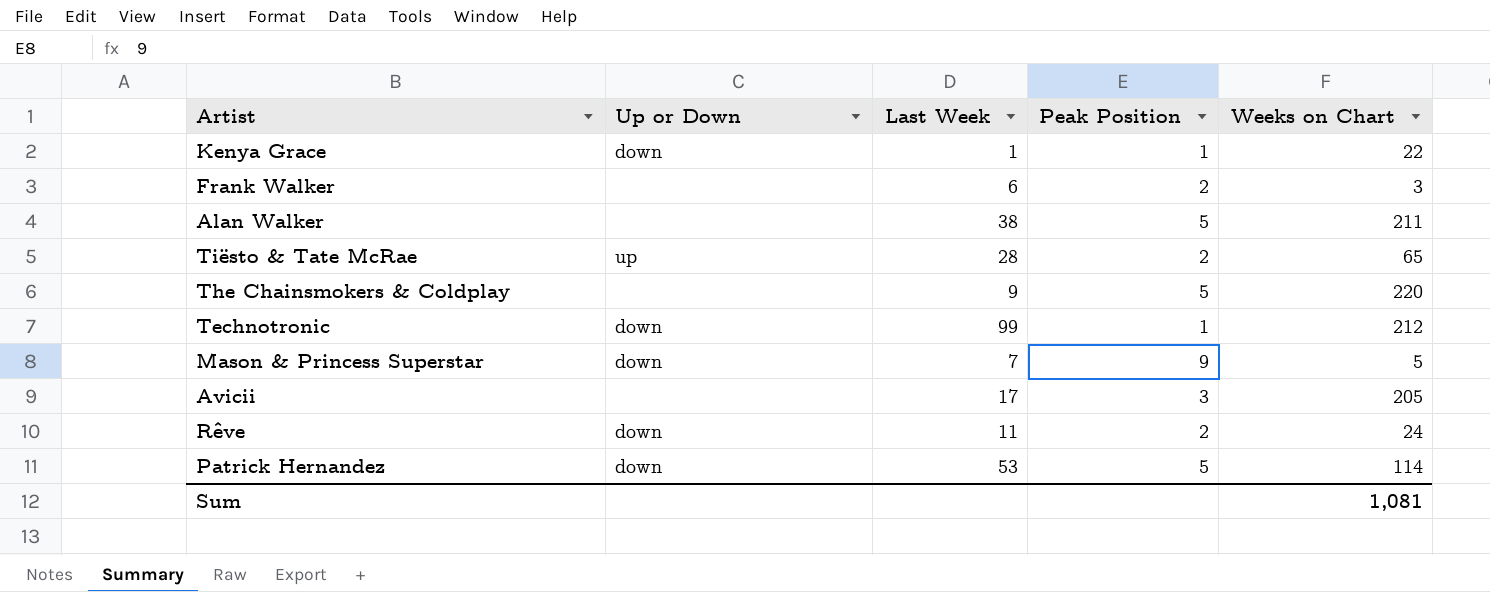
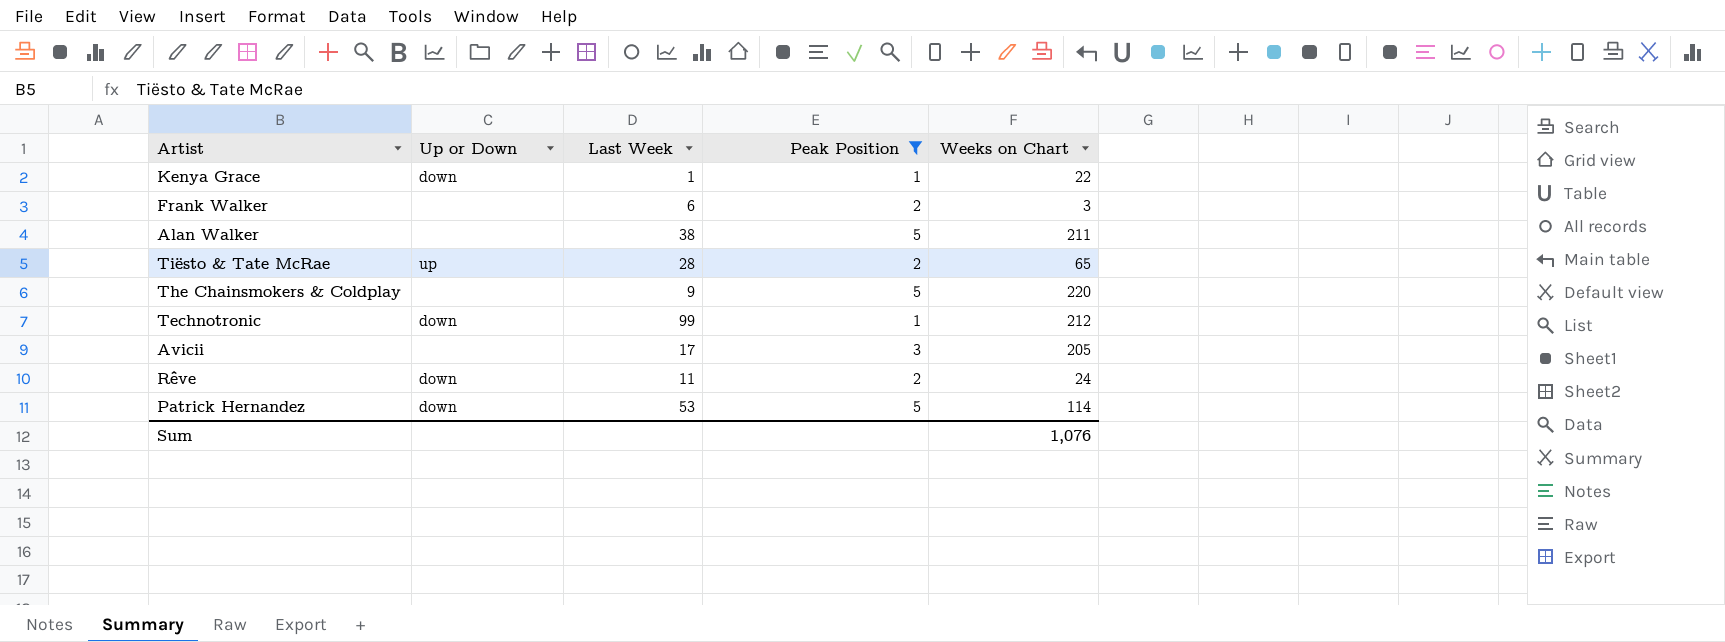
filter: none -> Peak Position != 9
Sum | Weeks on Chart: 1,081 -> 1,076

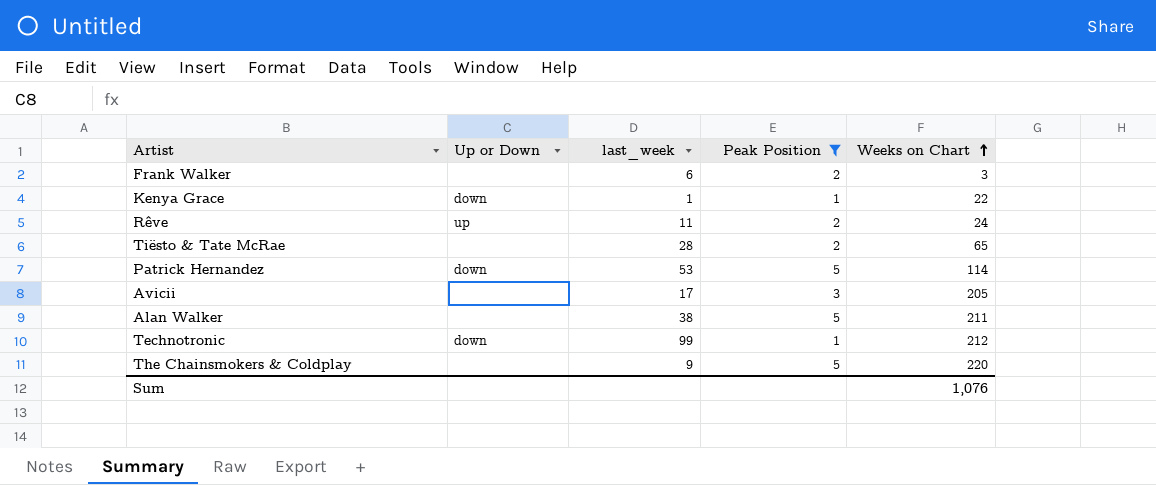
row order: none -> Weeks on Chart ascending
column name: Last Week -> last_week
Rêve | Up or Down: down -> up
Tiësto & Tate McRae | Up or Down: up -> none

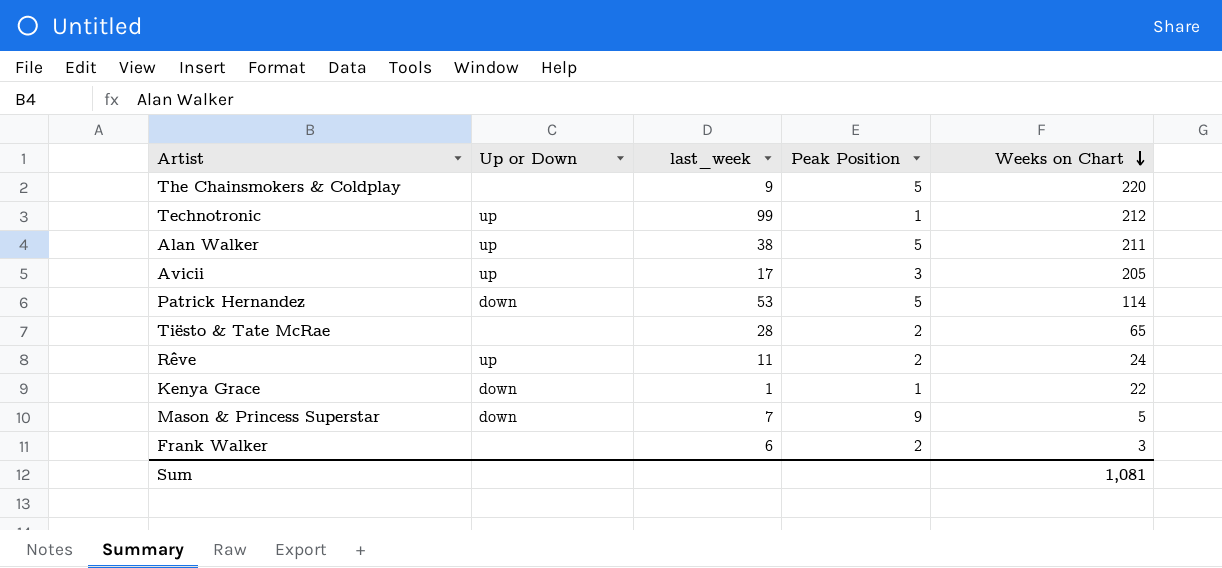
filter: Peak Position != 9 -> none
row order: Weeks on Chart ascending -> Weeks on Chart descending
Technotronic | Up or Down: down -> up
Alan Walker | Up or Down: none -> up
Avicii | Up or Down: none -> up
Sum | Weeks on Chart: 1,076 -> 1,081

